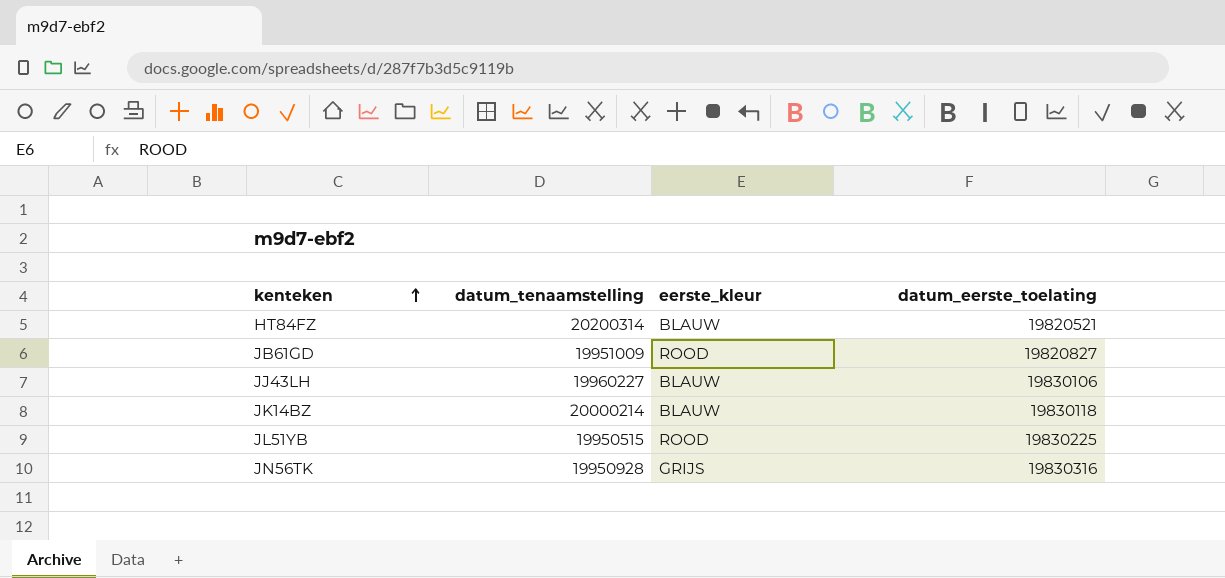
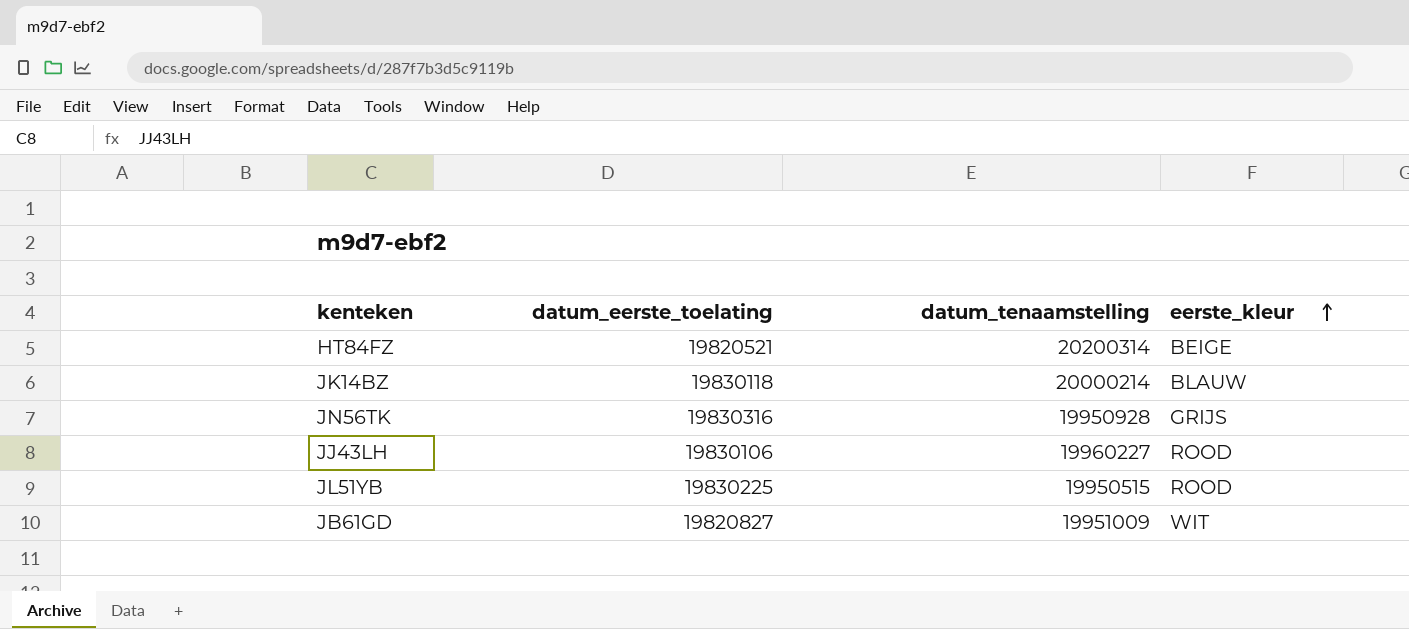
row order: kenteken ascending -> eerste_kleur ascending
column datum_eerste_toelating | position: 4 -> 2
HT84FZ | eerste_kleur: BLAUW -> BEIGE
JJ43LH | eerste_kleur: BLAUW -> ROOD
JB61GD | eerste_kleur: ROOD -> WIT

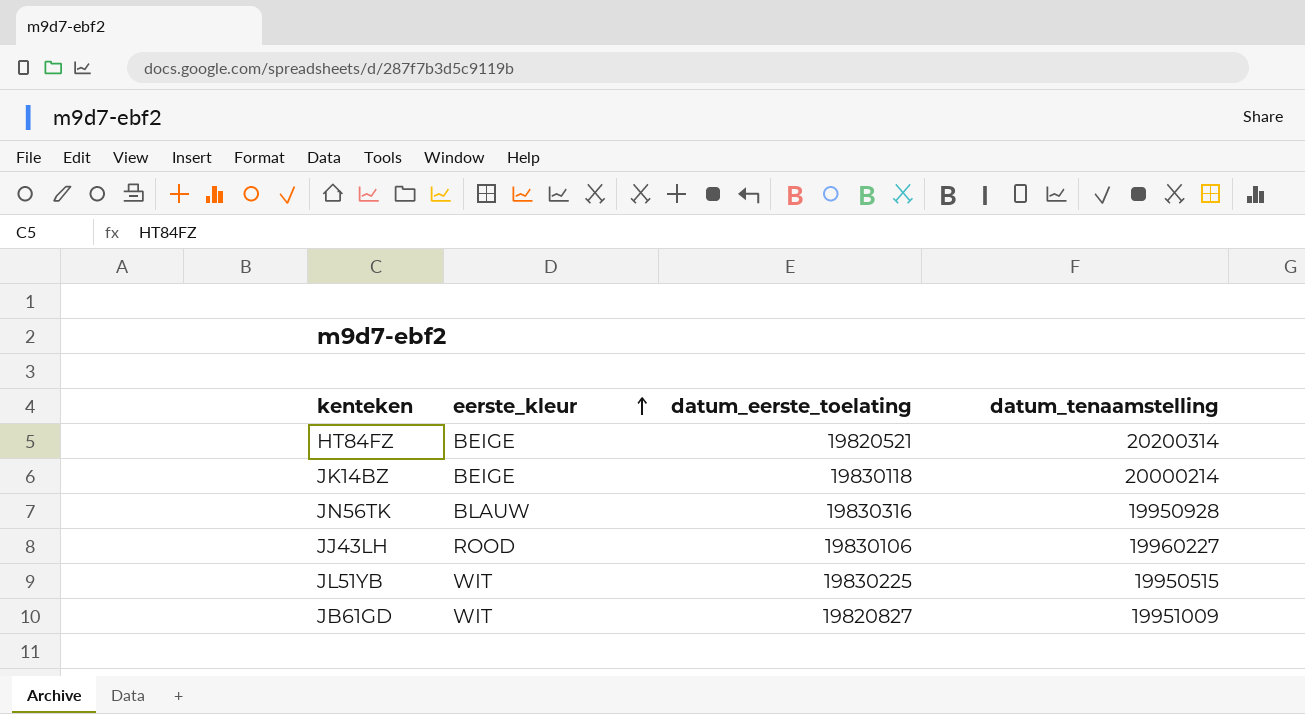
column eerste_kleur | position: 4 -> 2
JK14BZ | eerste_kleur: BLAUW -> BEIGE
JN56TK | eerste_kleur: GRIJS -> BLAUW
JL51YB | eerste_kleur: ROOD -> WIT

